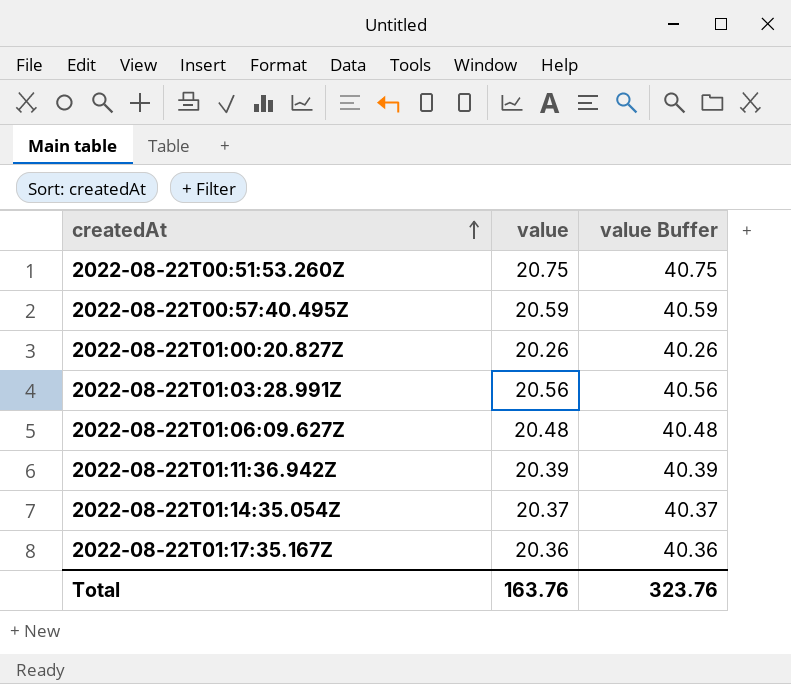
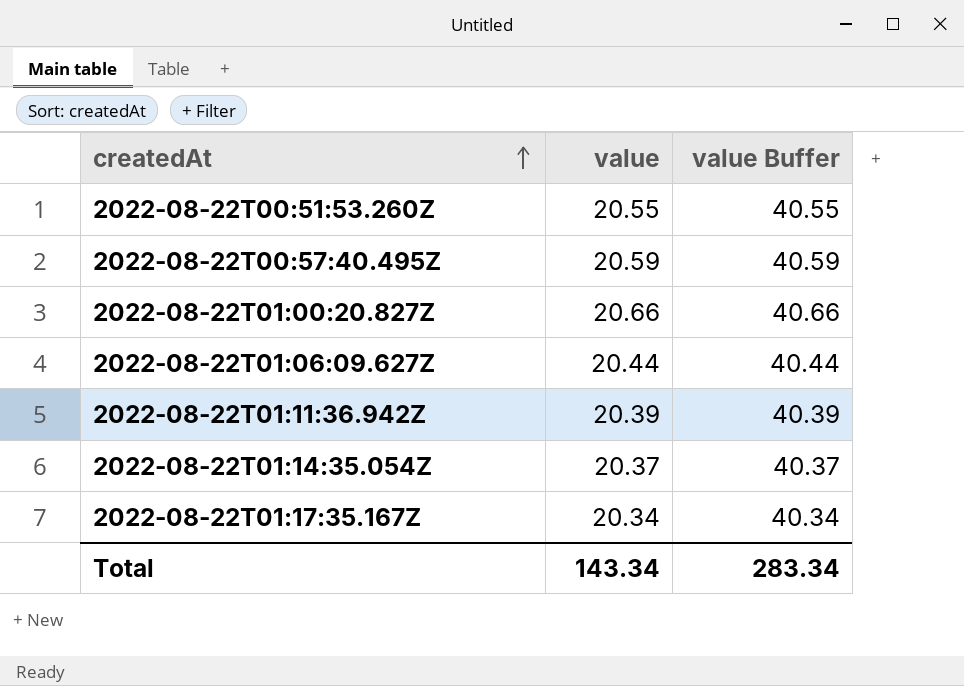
row 2022-08-22T01:03:28.991Z: 20.56 | 40.56 -> none
2022-08-22T00:51:53.260Z | value: 20.75 -> 20.55
2022-08-22T00:51:53.260Z | value Buffer: 40.75 -> 40.55
2022-08-22T01:00:20.827Z | value: 20.26 -> 20.66
2022-08-22T01:00:20.827Z | value Buffer: 40.26 -> 40.66
2022-08-22T01:06:09.627Z | value: 20.48 -> 20.44
2022-08-22T01:06:09.627Z | value Buffer: 40.48 -> 40.44
2022-08-22T01:17:35.167Z | value: 20.36 -> 20.34
2022-08-22T01:17:35.167Z | value Buffer: 40.36 -> 40.34
Total | value: 163.76 -> 143.34
Total | value Buffer: 323.76 -> 283.34

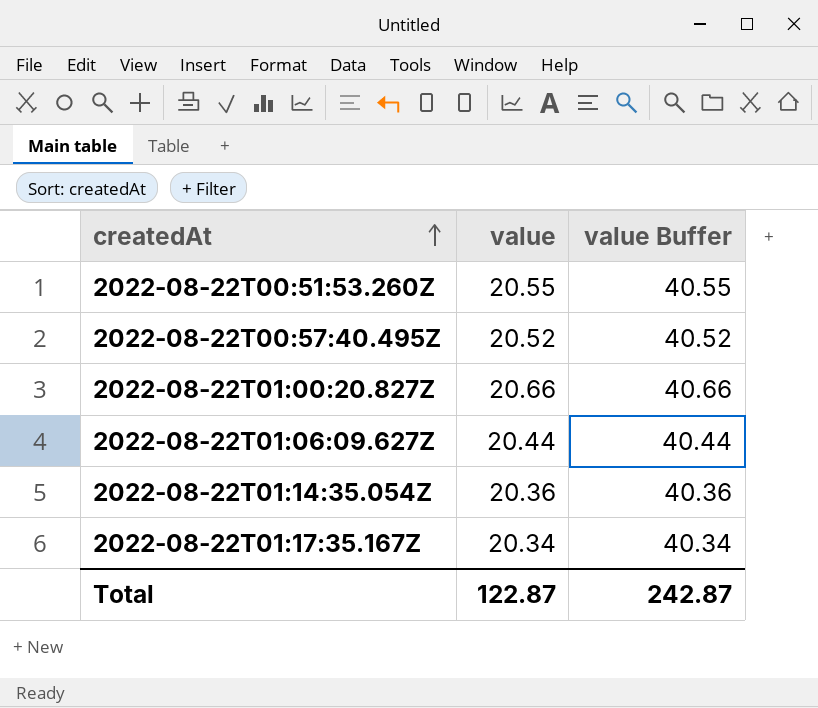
row 2022-08-22T01:11:36.942Z: 20.39 | 40.39 -> none
2022-08-22T00:57:40.495Z | value: 20.59 -> 20.52
2022-08-22T00:57:40.495Z | value Buffer: 40.59 -> 40.52
2022-08-22T01:14:35.054Z | value: 20.37 -> 20.36
2022-08-22T01:14:35.054Z | value Buffer: 40.37 -> 40.36
Total | value: 143.34 -> 122.87
Total | value Buffer: 283.34 -> 242.87

